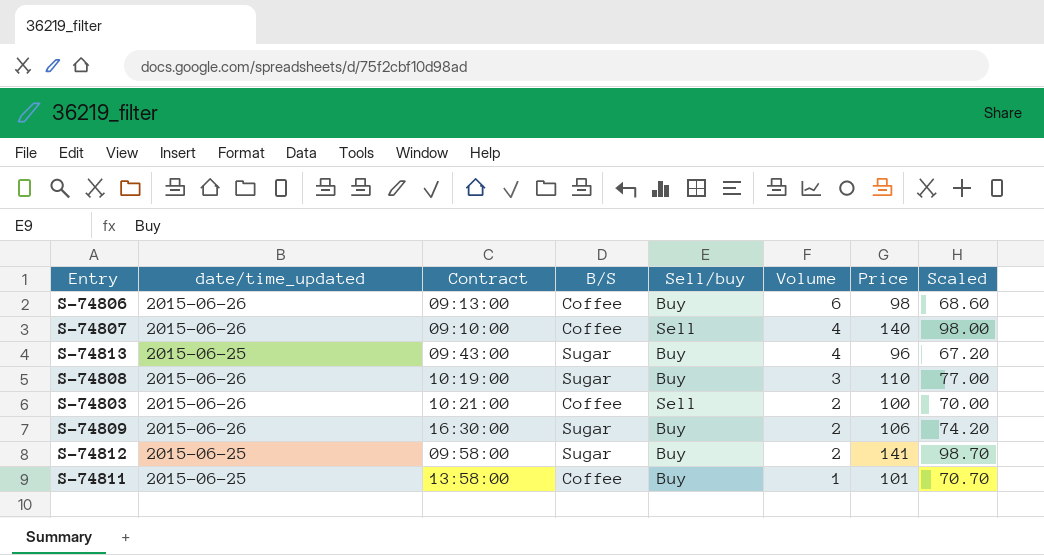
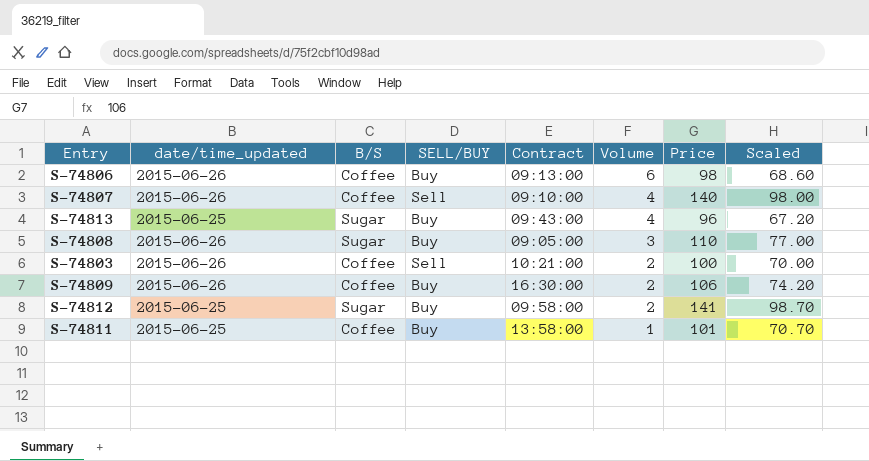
column name: Sell/buy -> SELL/BUY
column Contract | position: 3 -> 5
S-74808 | Contract: 10:19:00 -> 09:05:00
S-74809 | B/S: Sugar -> Coffee

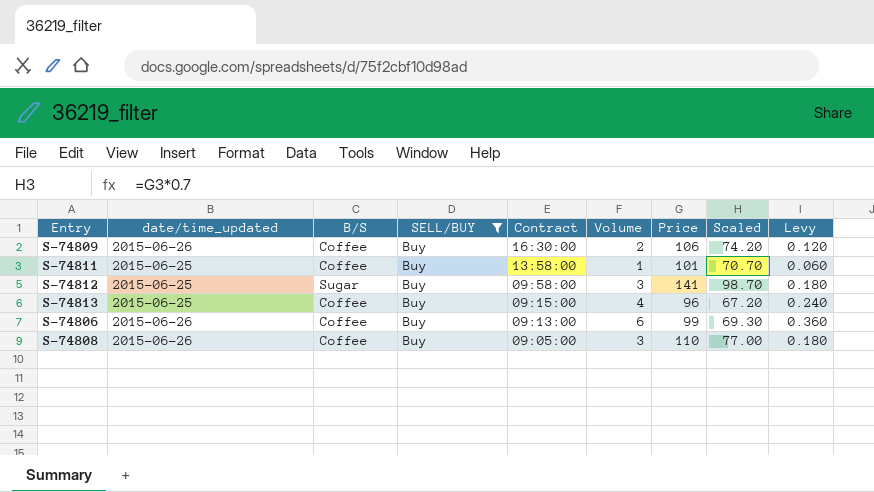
filter: none -> SELL/BUY = Buy
row order: Volume descending -> Contract descending
column Levy | formula: none -> [Volume] * 0.06
S-74812 | Volume: 2 -> 3
S-74813 | B/S: Sugar -> Coffee
S-74813 | Contract: 09:43:00 -> 09:15:00
S-74806 | Price: 98 -> 99
S-74806 | Scaled: 68.60 -> 69.30
S-74808 | B/S: Sugar -> Coffee

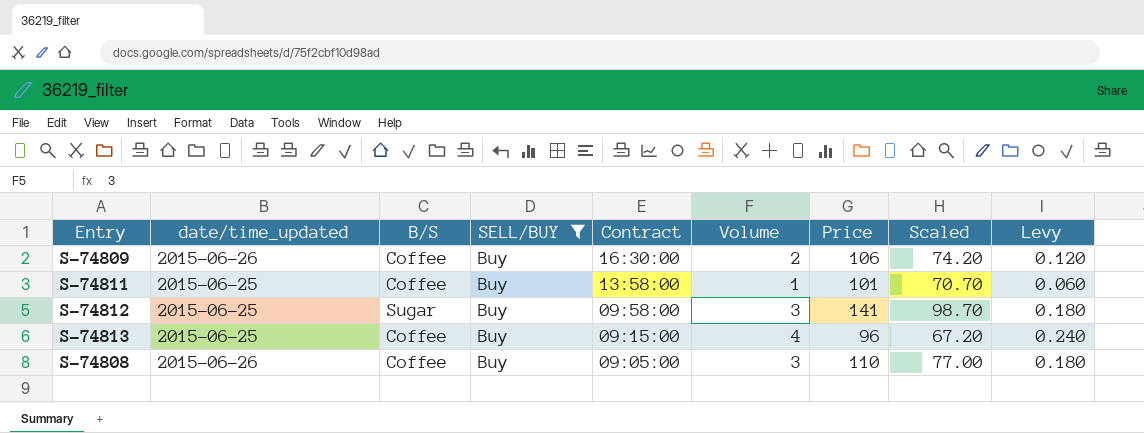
row S-74806: 2015-06-26 | Coffee | Buy | 09:13:00 | 6 | 99 | 69.30 | 0.360 -> none

